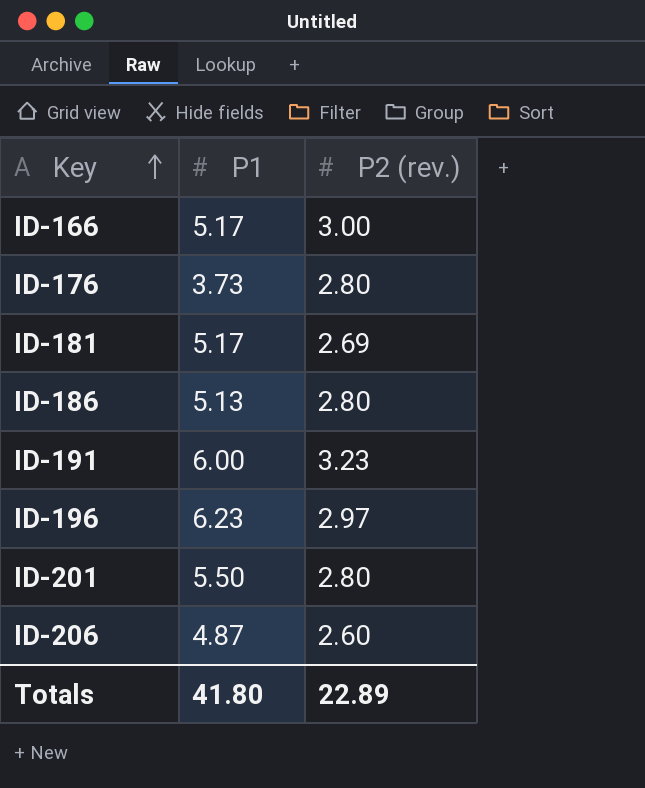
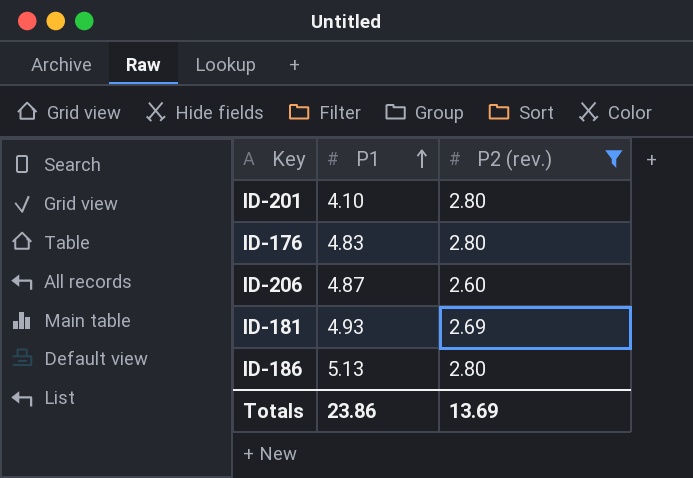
filter: none -> P2 (rev.) <= 2.80
row order: Key ascending -> P1 ascending
ID-201 | P1: 5.50 -> 4.10
ID-176 | P1: 3.73 -> 4.83
ID-181 | P1: 5.17 -> 4.93
Totals | P1: 41.80 -> 23.86
Totals | P2 (rev.): 22.89 -> 13.69

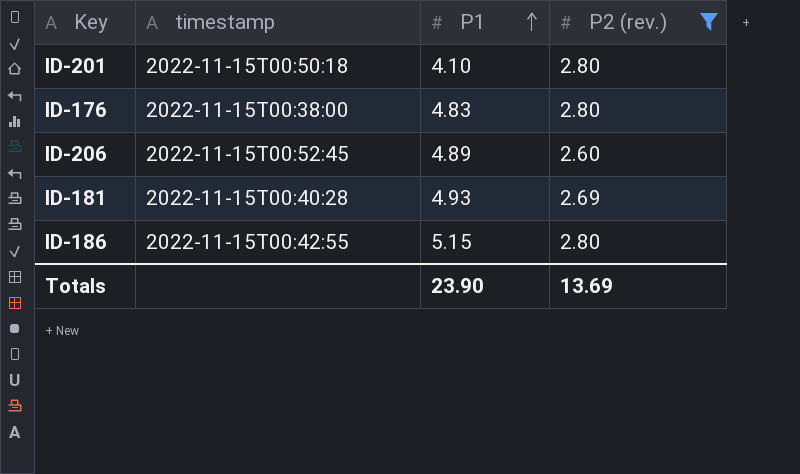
column timestamp | position: none -> 2
ID-206 | P1: 4.87 -> 4.89
ID-186 | P1: 5.13 -> 5.15
Totals | P1: 23.86 -> 23.90

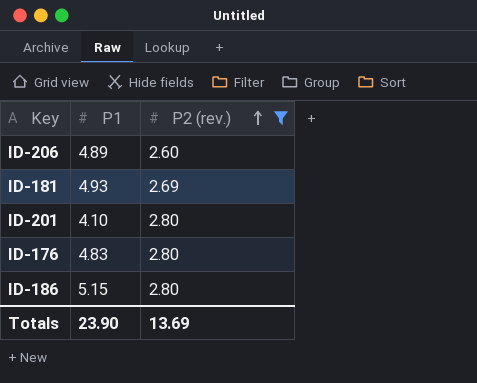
row order: P1 ascending -> P2 (rev.) ascending
column timestamp | position: 2 -> none

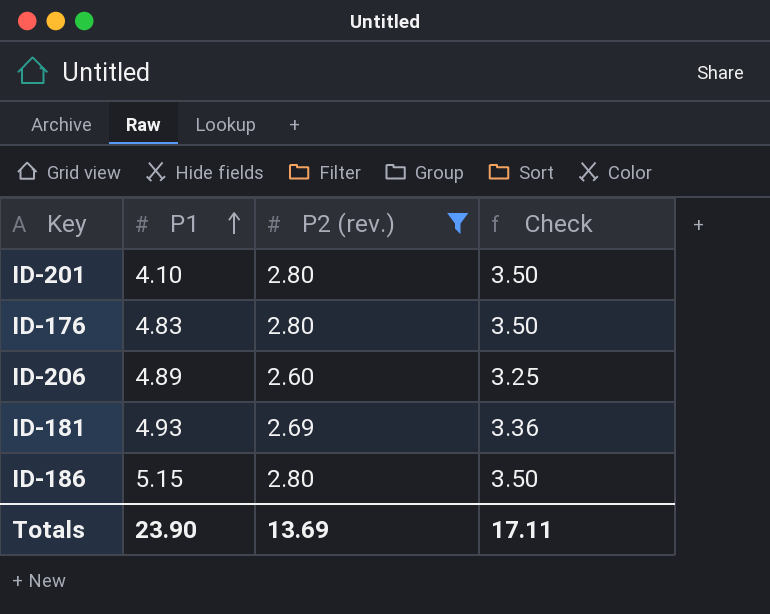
row order: P2 (rev.) ascending -> P1 ascending
column Check | formula: none -> [P2 (rev.)] * 1.25

